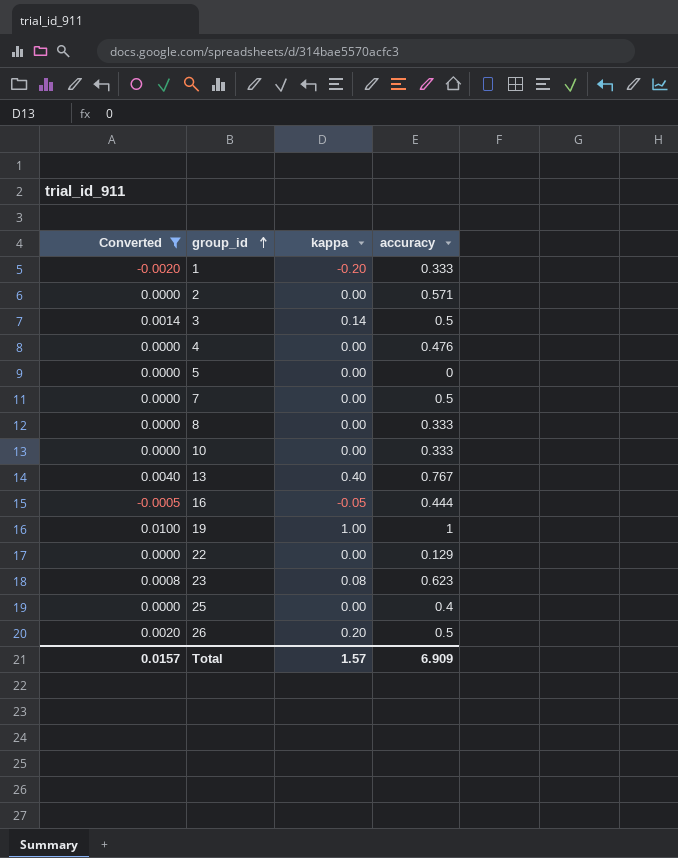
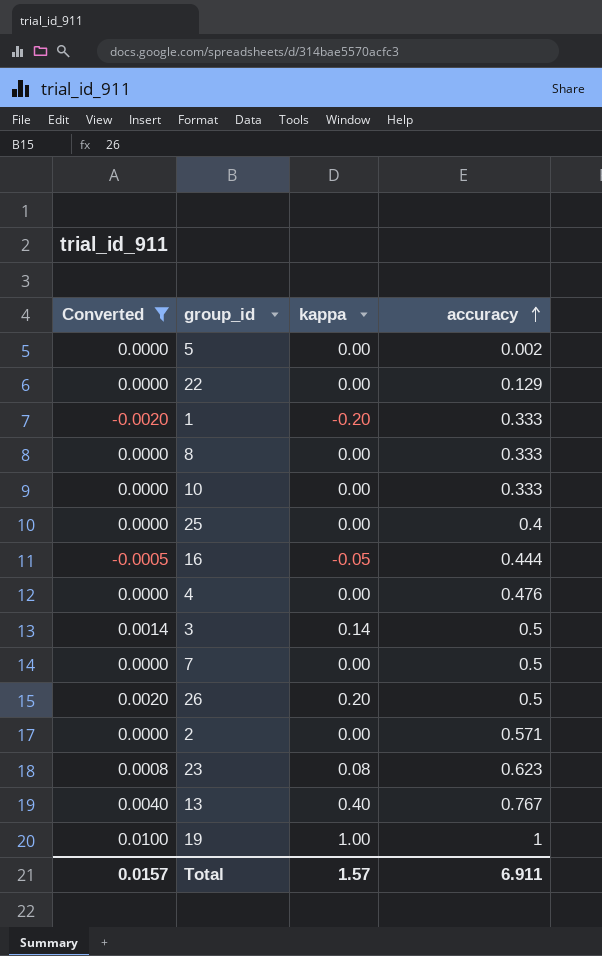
row order: group_id ascending -> accuracy ascending
5 | accuracy: 0 -> 0.002
Total | accuracy: 6.909 -> 6.911

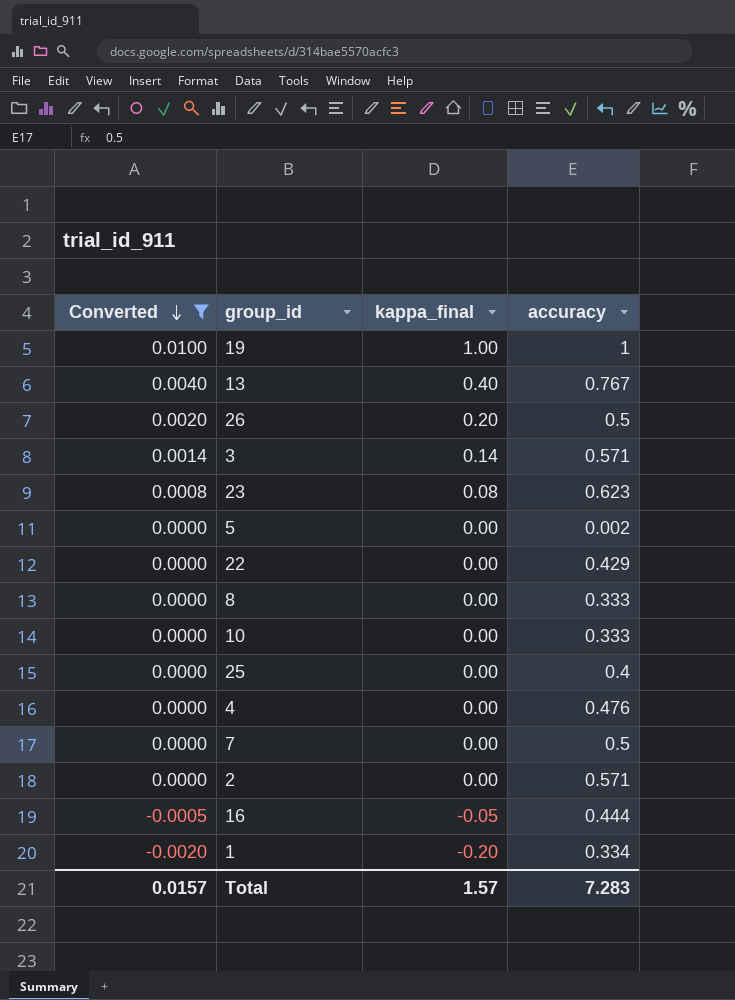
row order: accuracy ascending -> Converted descending
column name: kappa -> kappa_final
3 | accuracy: 0.5 -> 0.571
22 | accuracy: 0.129 -> 0.429
1 | accuracy: 0.333 -> 0.334
Total | accuracy: 6.911 -> 7.283

